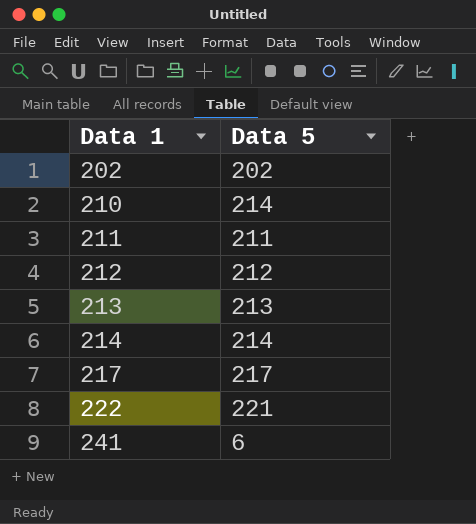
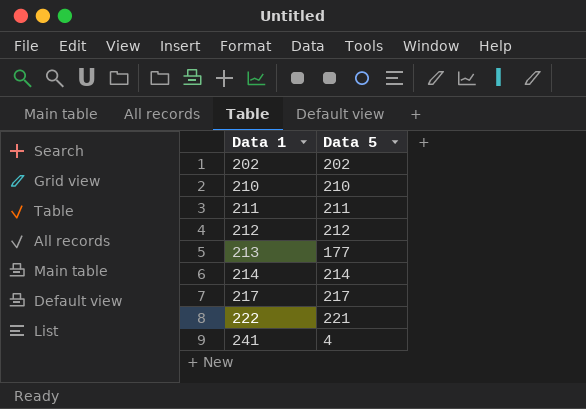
210 | Data 5: 214 -> 210
213 | Data 5: 213 -> 177
241 | Data 5: 6 -> 4

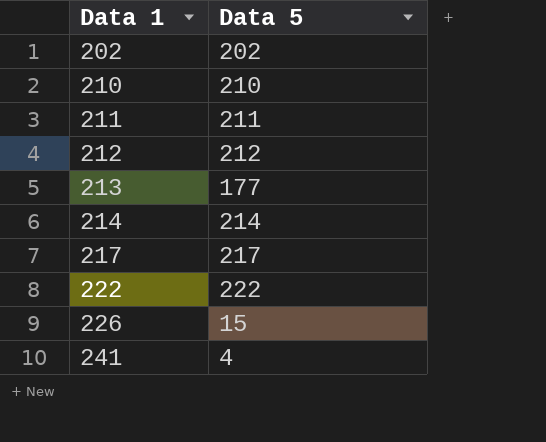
222 | Data 5: 221 -> 222
row 226: none -> 15

